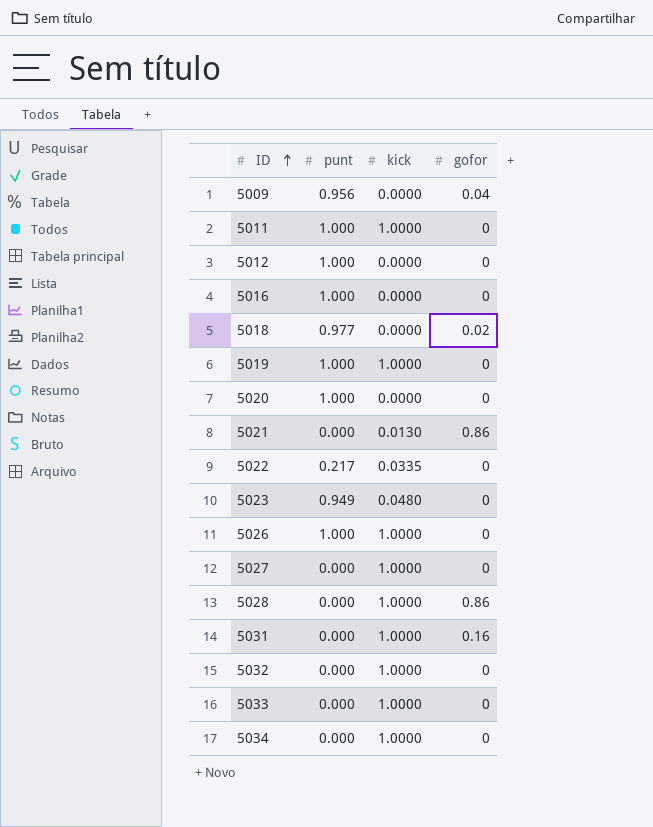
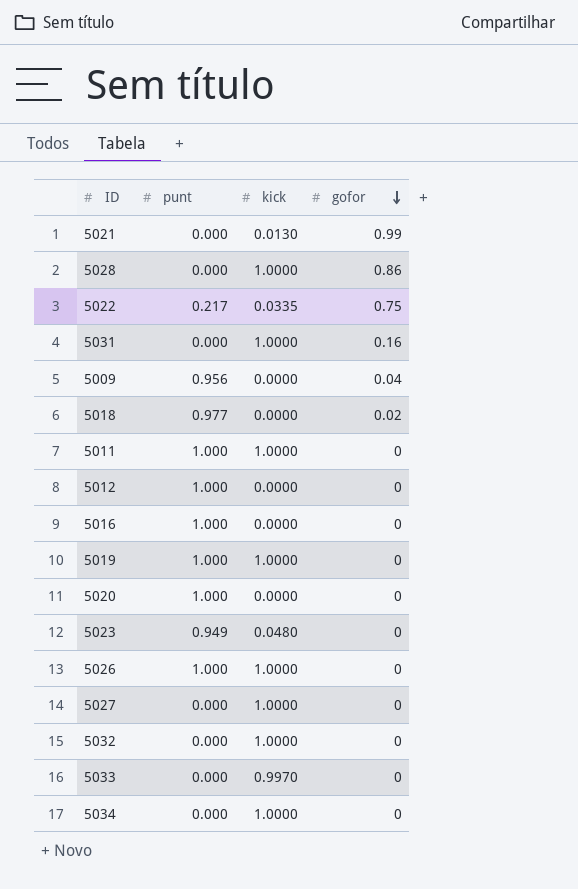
row order: ID ascending -> gofor descending
5021 | gofor: 0.86 -> 0.99
5022 | gofor: 0 -> 0.75
5033 | kick: 1.0000 -> 0.9970

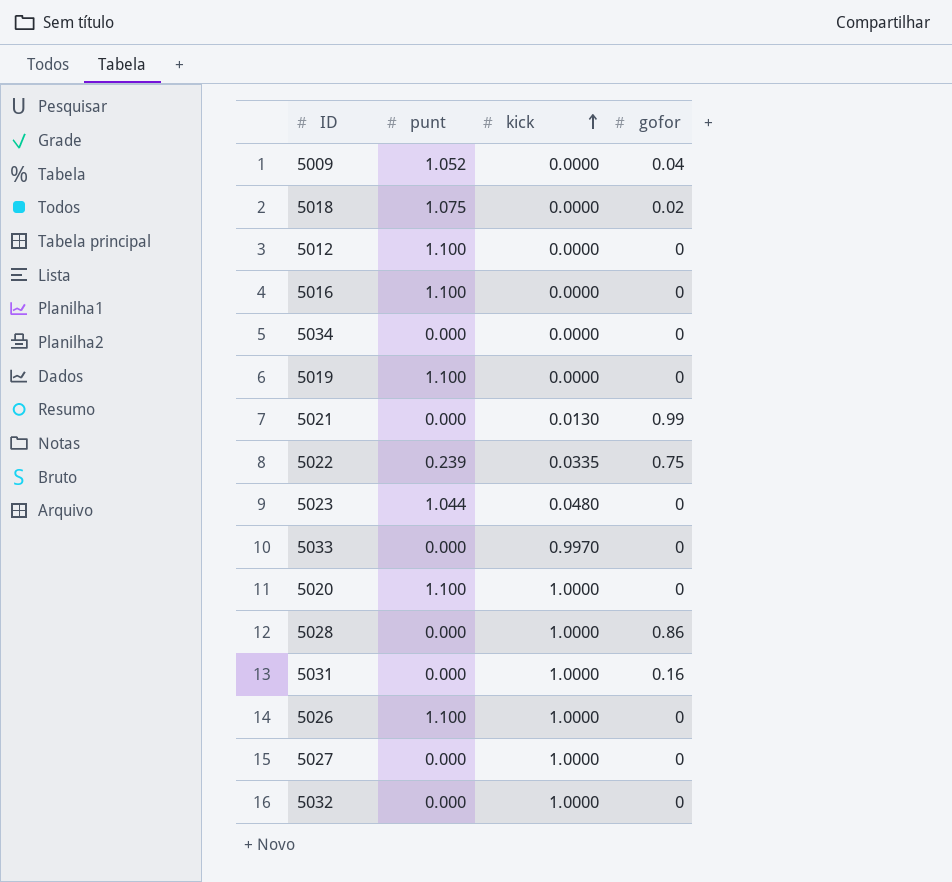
row order: gofor descending -> kick ascending
row 5011: 1.000 | 1.0000 | 0 -> none
5009 | punt: 0.956 -> 1.052
5018 | punt: 0.977 -> 1.075
5012 | punt: 1.000 -> 1.100
5016 | punt: 1.000 -> 1.100
5034 | kick: 1.0000 -> 0.0000
5019 | punt: 1.000 -> 1.100
5019 | kick: 1.0000 -> 0.0000
5022 | punt: 0.217 -> 0.239
5023 | punt: 0.949 -> 1.044
5020 | punt: 1.000 -> 1.100
5020 | kick: 0.0000 -> 1.0000
5026 | punt: 1.000 -> 1.100

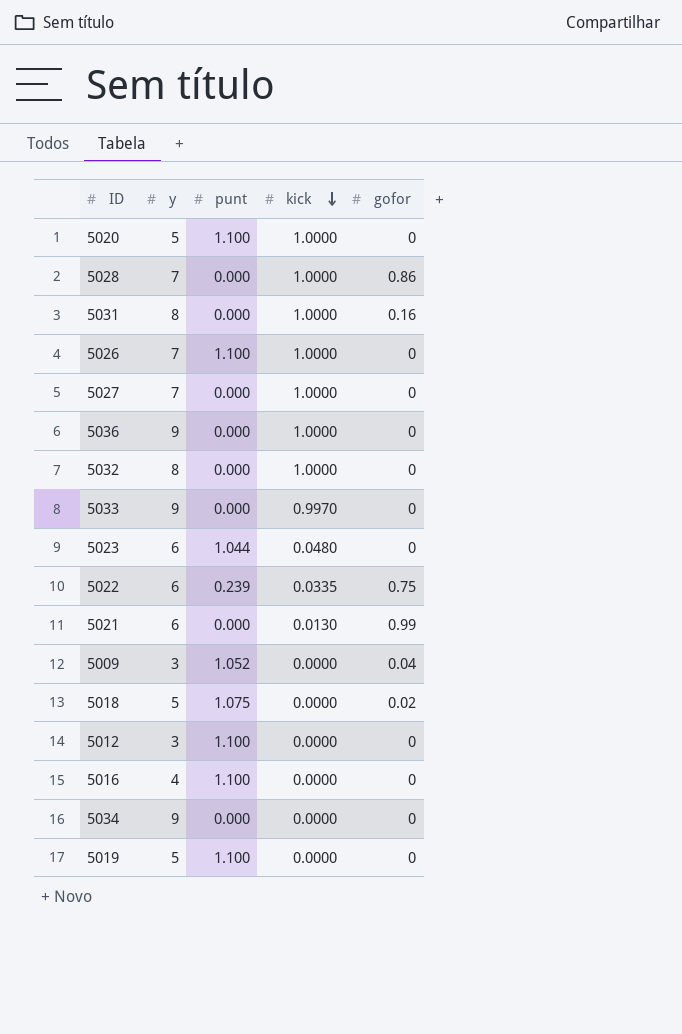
row order: kick ascending -> kick descending
column y | position: none -> 2
row 5036: none -> 9 | 0.000 | 1.0000 | 0

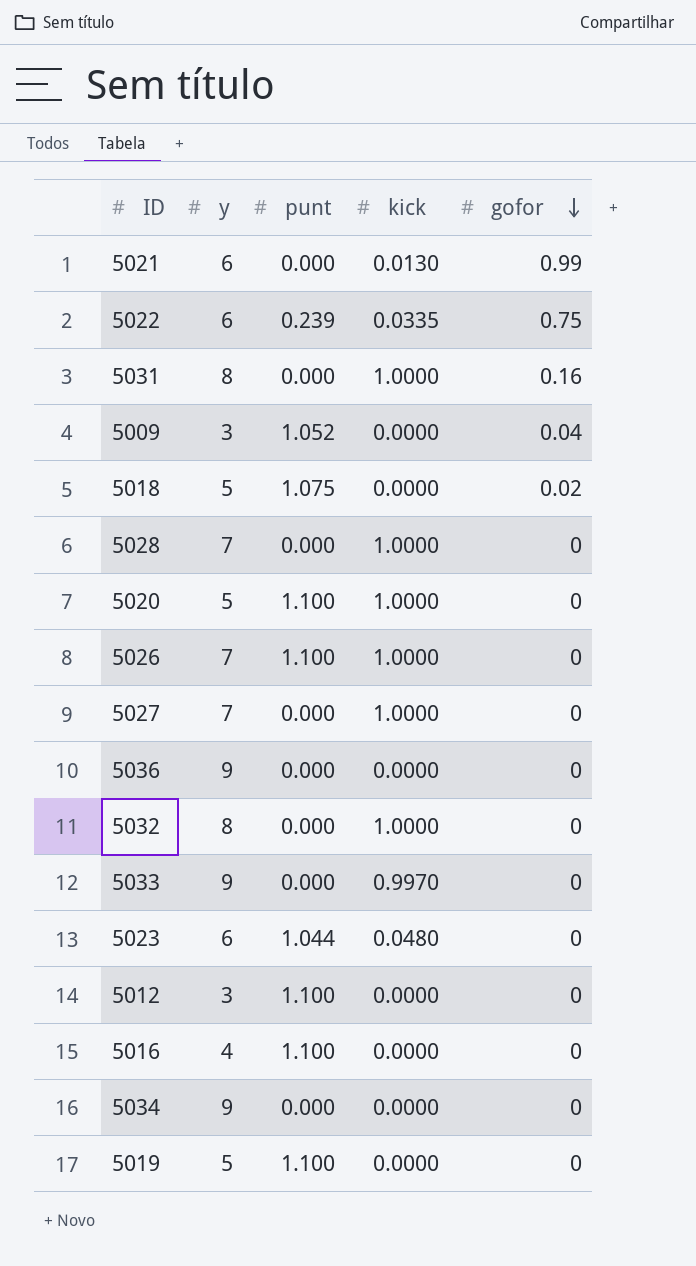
row order: kick descending -> gofor descending
5028 | gofor: 0.86 -> 0
5036 | kick: 1.0000 -> 0.0000

